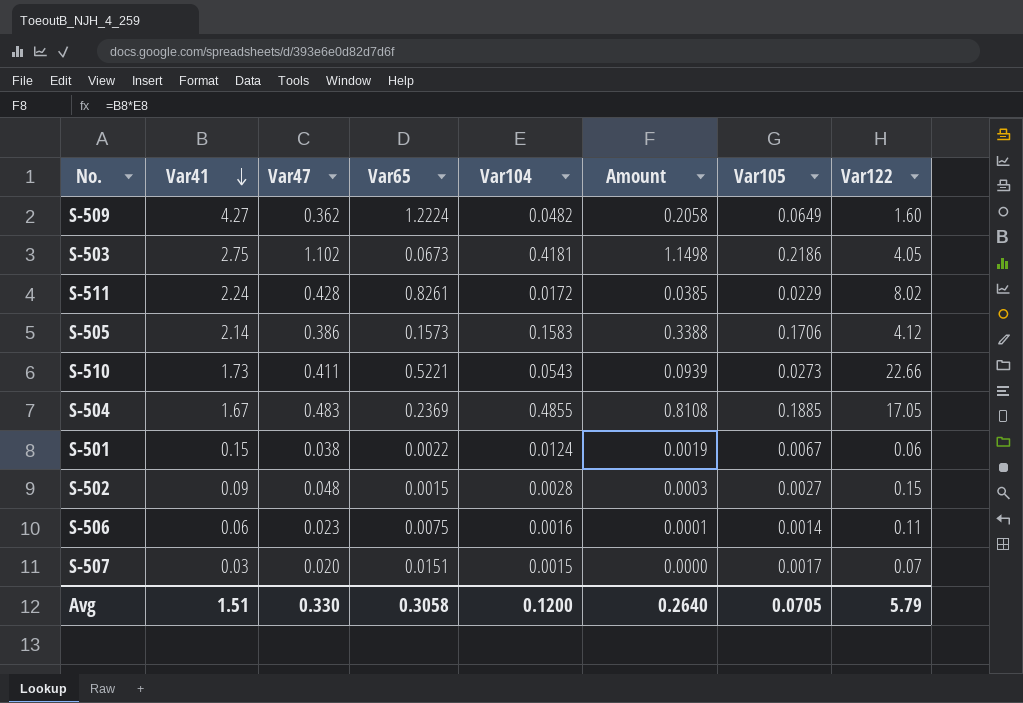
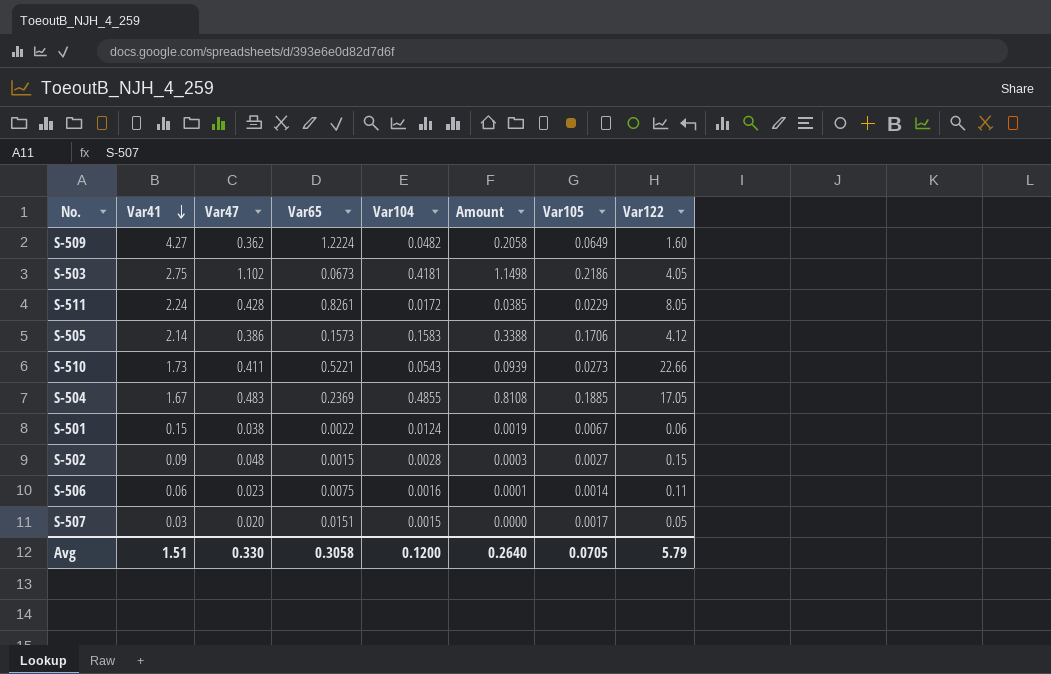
S-511 | Var122: 8.02 -> 8.05
S-507 | Var122: 0.07 -> 0.05

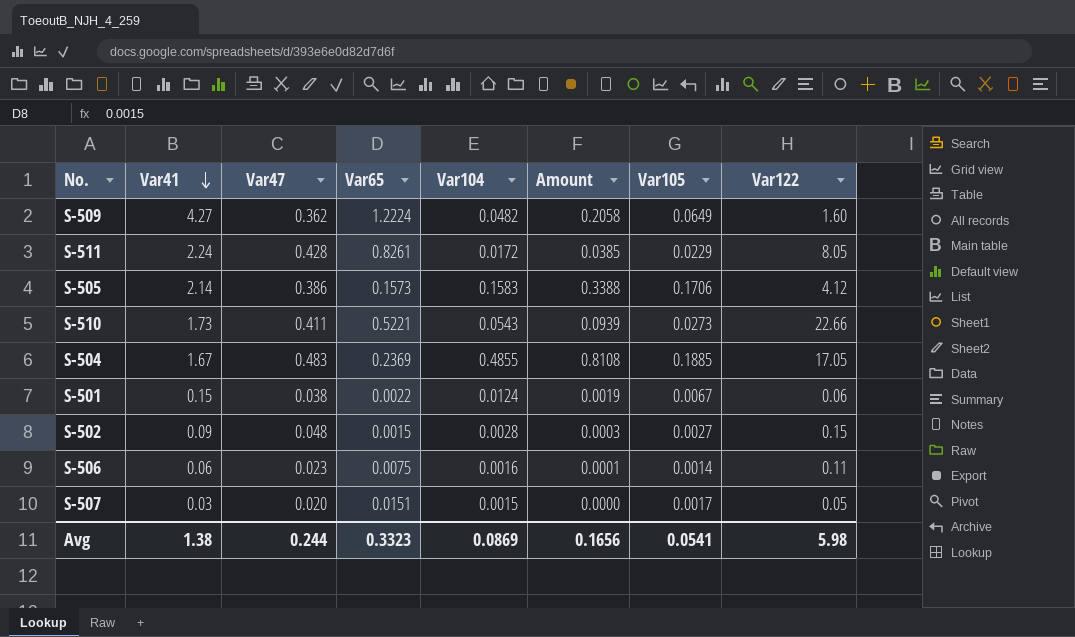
row S-503: 2.75 | 1.102 | 0.0673 | 0.4181 | 1.1498 | 0.2186 | 4.05 -> none
Avg | Var41: 1.51 -> 1.38
Avg | Var47: 0.330 -> 0.244
Avg | Var65: 0.3058 -> 0.3323
Avg | Var104: 0.1200 -> 0.0869
Avg | Amount: 0.2640 -> 0.1656
Avg | Var105: 0.0705 -> 0.0541
Avg | Var122: 5.79 -> 5.98

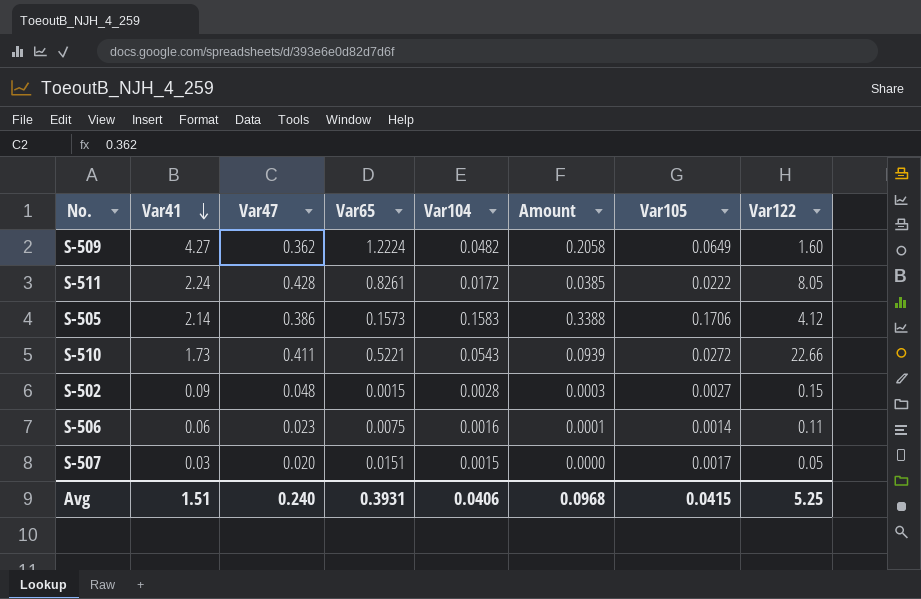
row S-504: 1.67 | 0.483 | 0.2369 | 0.4855 | 0.8108 | 0.1885 | 17.05 -> none
row S-501: 0.15 | 0.038 | 0.0022 | 0.0124 | 0.0019 | 0.0067 | 0.06 -> none
S-511 | Var105: 0.0229 -> 0.0222
S-510 | Var105: 0.0273 -> 0.0272
Avg | Var41: 1.38 -> 1.51
Avg | Var47: 0.244 -> 0.240
Avg | Var65: 0.3323 -> 0.3931
Avg | Var104: 0.0869 -> 0.0406
Avg | Amount: 0.1656 -> 0.0968
Avg | Var105: 0.0541 -> 0.0415
Avg | Var122: 5.98 -> 5.25

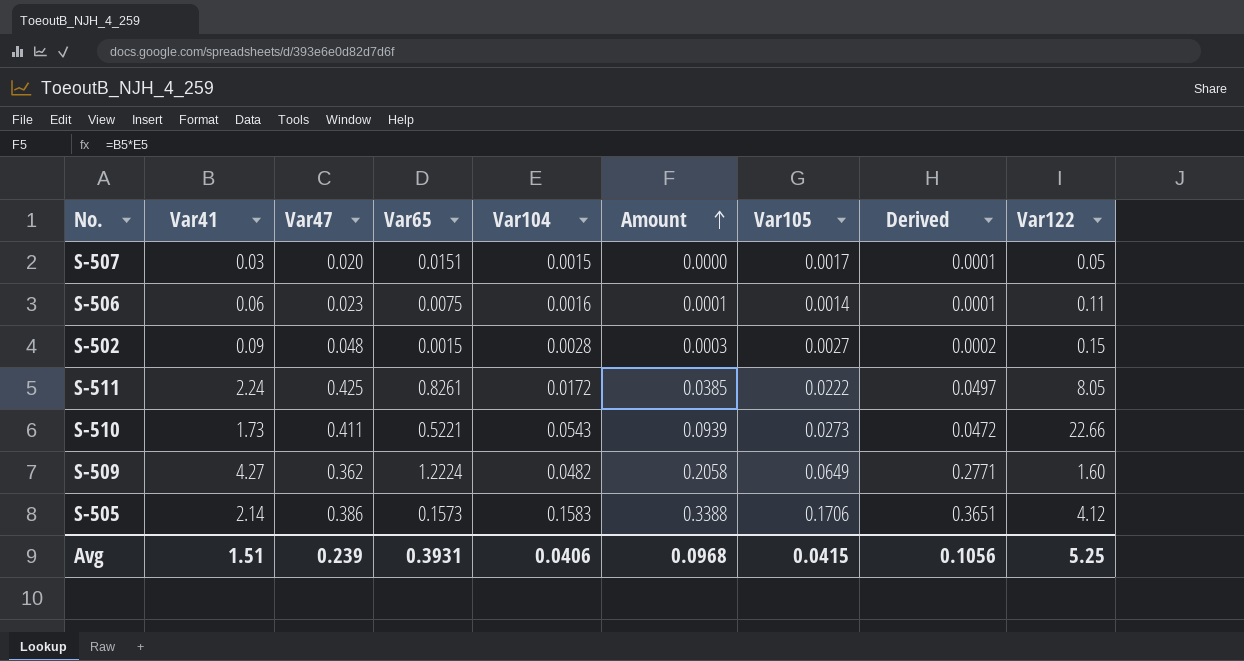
row order: Var41 descending -> Amount ascending
column Derived | formula: none -> [Var41] * [Var105]
S-511 | Var47: 0.428 -> 0.425
S-510 | Var105: 0.0272 -> 0.0273
Avg | Var47: 0.240 -> 0.239

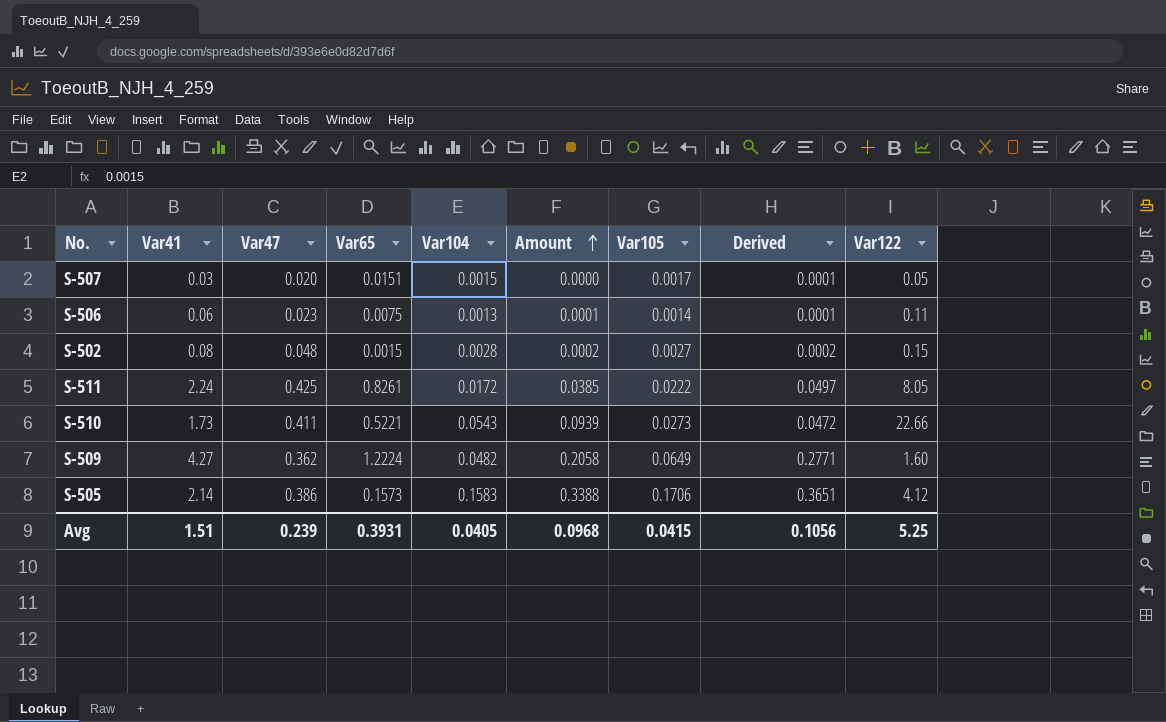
S-506 | Var104: 0.0016 -> 0.0013
S-502 | Var41: 0.09 -> 0.08
S-502 | Amount: 0.0003 -> 0.0002
Avg | Var104: 0.0406 -> 0.0405

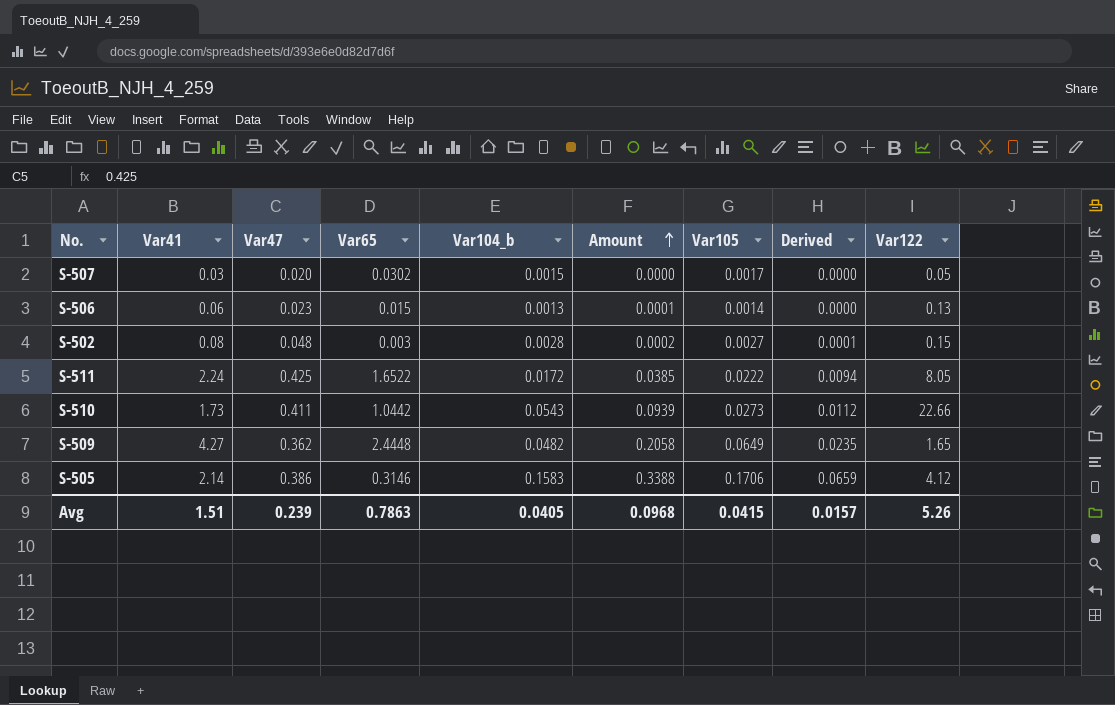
column name: Var104 -> Var104_b
column Derived | formula: [Var41] * [Var105] -> [Var47] * [Var105]
S-507 | Var65: 0.0151 -> 0.0302
S-506 | Var65: 0.0075 -> 0.015
S-506 | Var122: 0.11 -> 0.13
S-502 | Var65: 0.0015 -> 0.003
S-511 | Var65: 0.8261 -> 1.6522
S-510 | Var65: 0.5221 -> 1.0442
S-509 | Var65: 1.2224 -> 2.4448
S-509 | Var122: 1.60 -> 1.65
S-505 | Var65: 0.1573 -> 0.3146
Avg | Var65: 0.3931 -> 0.7863
Avg | Derived: 0.1056 -> 0.0157
Avg | Var122: 5.25 -> 5.26

